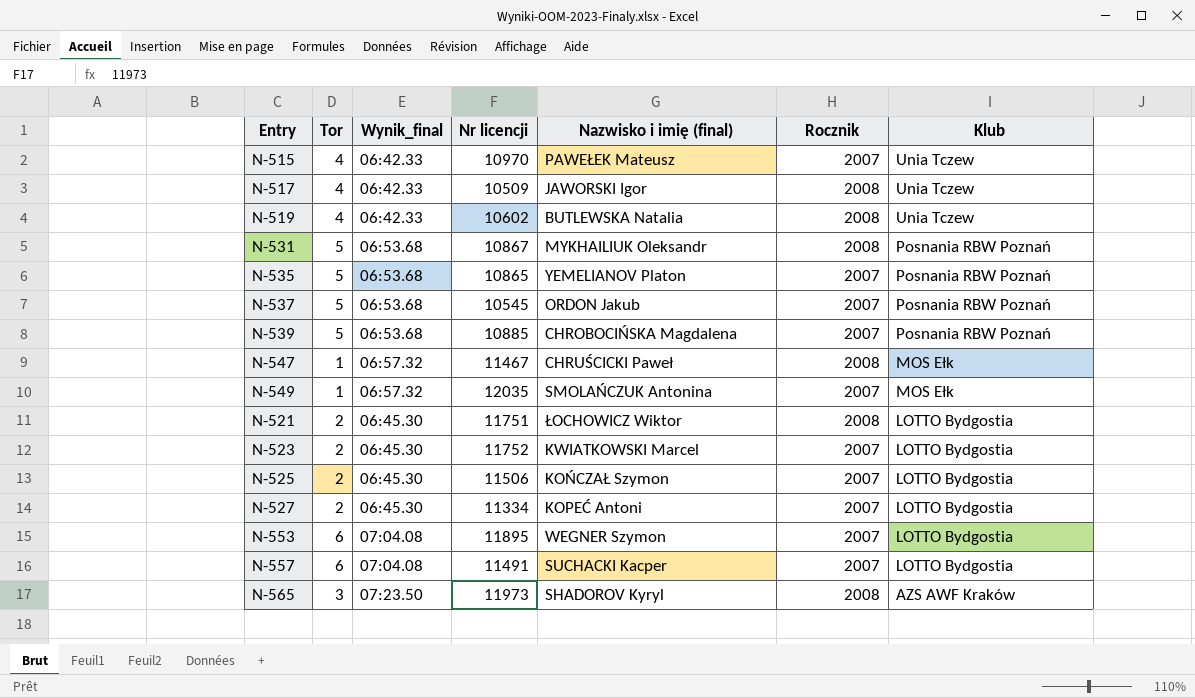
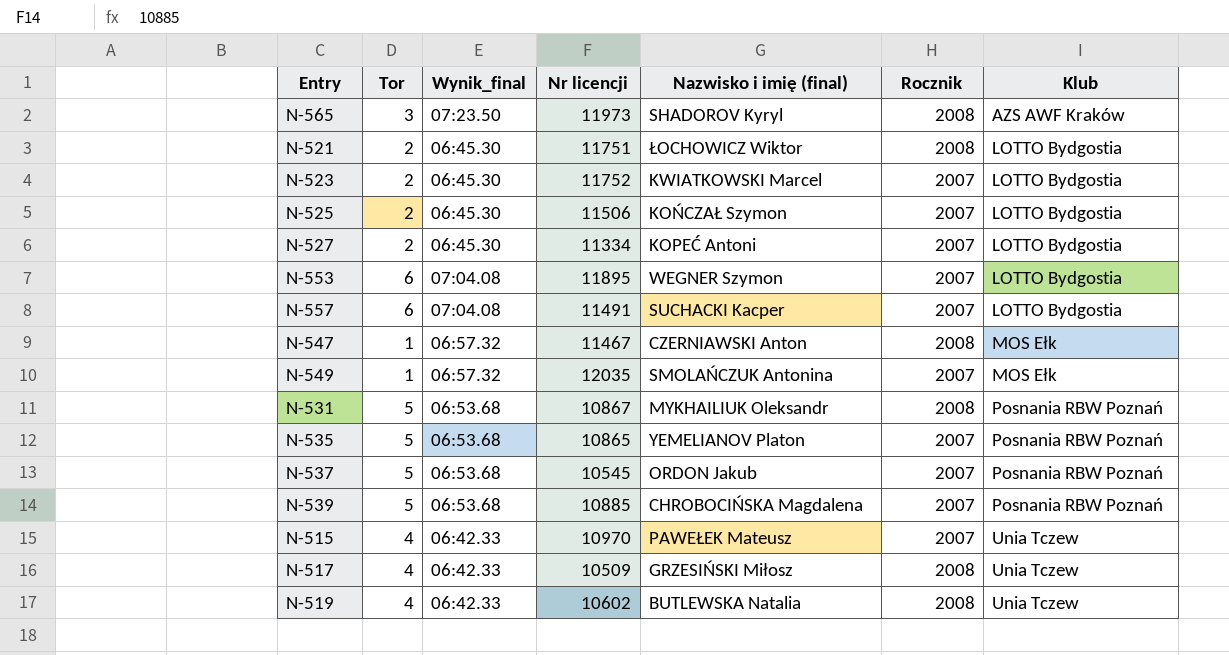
row order: Klub descending -> Klub ascending
N-547 | Nazwisko i imię (final): CHRUŚCICKI Paweł -> CZERNIAWSKI Anton
N-517 | Nazwisko i imię (final): JAWORSKI Igor -> GRZESIŃSKI Miłosz

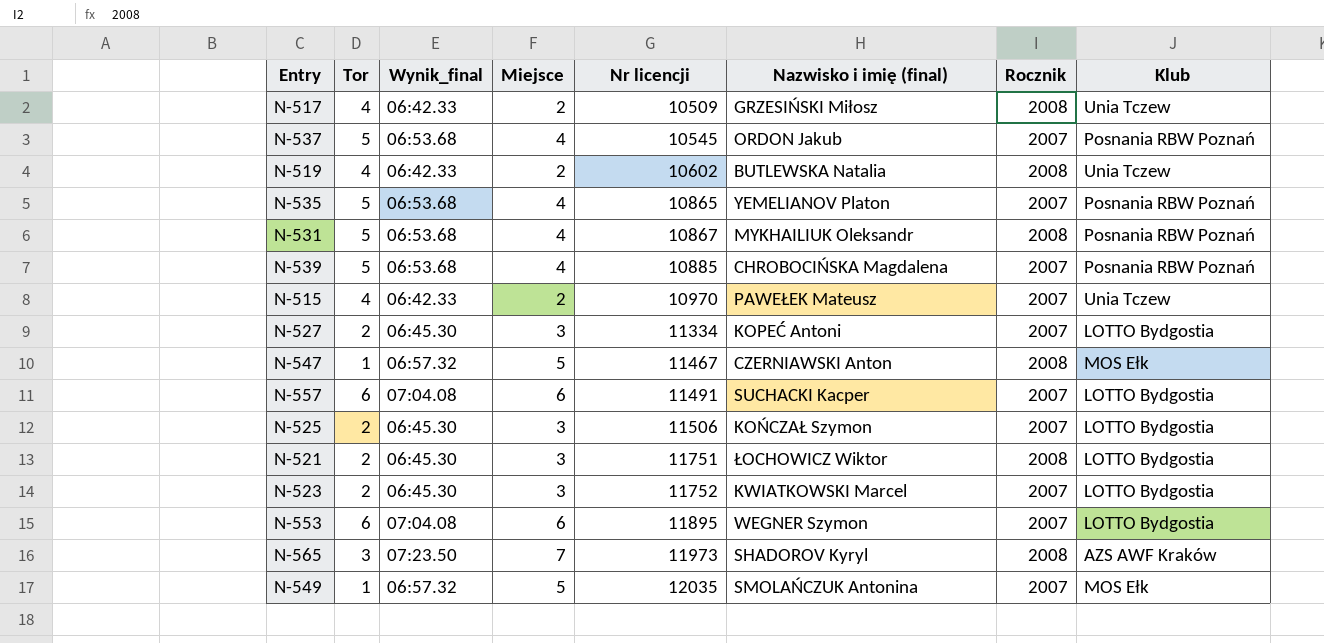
row order: Klub ascending -> Nr licencji ascending
column Miejsce | position: none -> 4

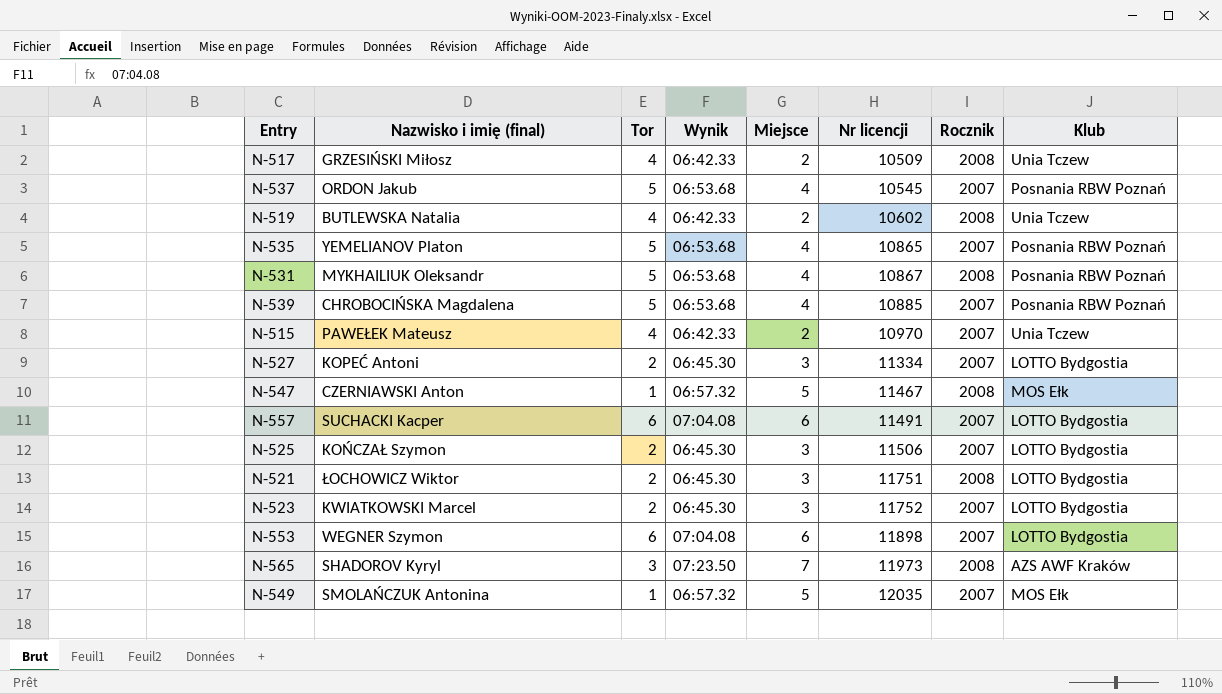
column Nazwisko i imię (final) | position: 6 -> 2
column name: Wynik_final -> Wynik
N-553 | Nr licencji: 11895 -> 11898

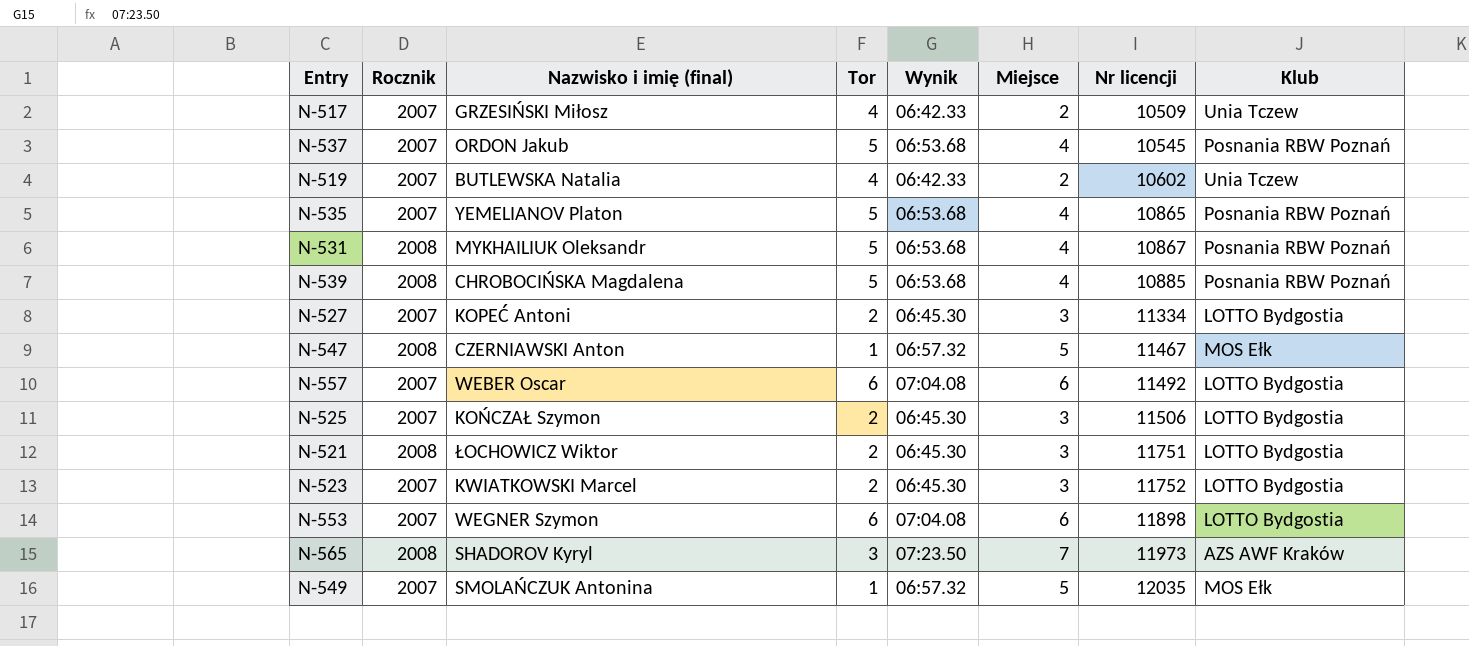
column Rocznik | position: 7 -> 2
row N-515: PAWEŁEK Mateusz | 4 | 06:42.33 | 2 | 10970 | 2007 | Unia Tczew -> none
N-517 | Rocznik: 2008 -> 2007
N-519 | Rocznik: 2008 -> 2007
N-539 | Rocznik: 2007 -> 2008
N-557 | Nazwisko i imię (final): SUCHACKI Kacper -> WEBER Oscar
N-557 | Nr licencji: 11491 -> 11492

